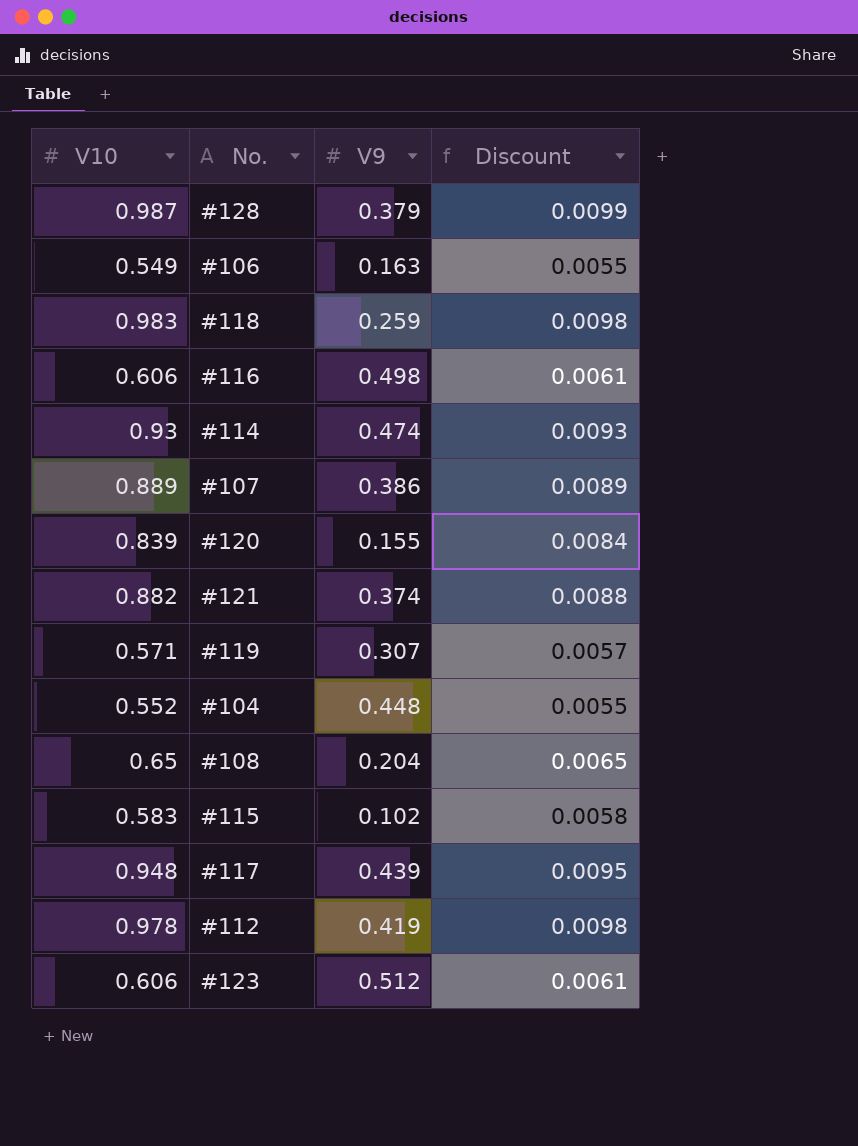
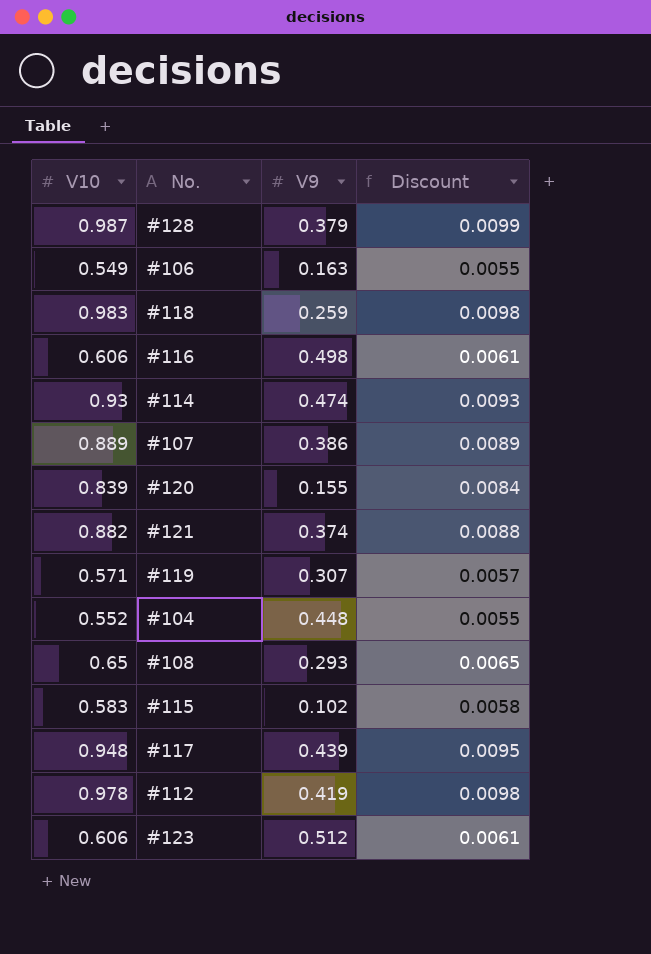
#108 | V9: 0.204 -> 0.293

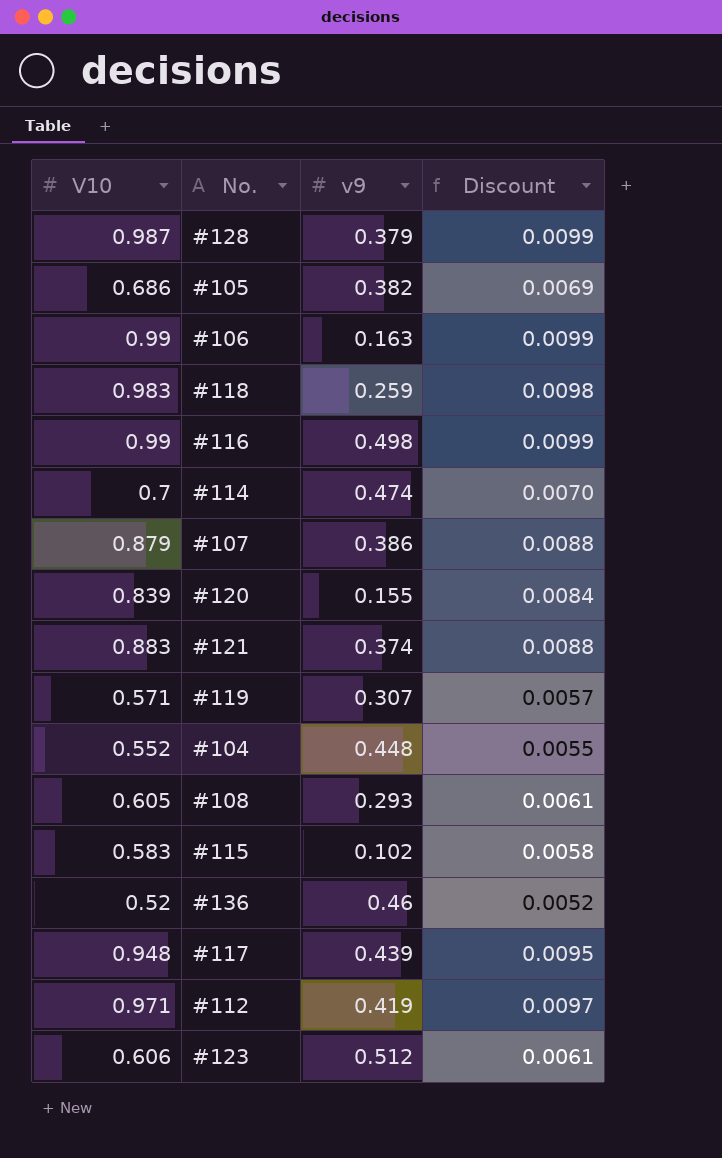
column name: V9 -> v9
row #105: none -> 0.686 | 0.382 | 0.0069
#106 | V10: 0.549 -> 0.99
#106 | Discount: 0.0055 -> 0.0099
#116 | V10: 0.606 -> 0.99
#116 | Discount: 0.0061 -> 0.0099
#114 | V10: 0.93 -> 0.7
#114 | Discount: 0.0093 -> 0.0070
#107 | V10: 0.889 -> 0.879
#107 | Discount: 0.0089 -> 0.0088
#121 | V10: 0.882 -> 0.883
#108 | V10: 0.65 -> 0.605
#108 | Discount: 0.0065 -> 0.0061
row #136: none -> 0.52 | 0.46 | 0.0052
#112 | V10: 0.978 -> 0.971
#112 | Discount: 0.0098 -> 0.0097

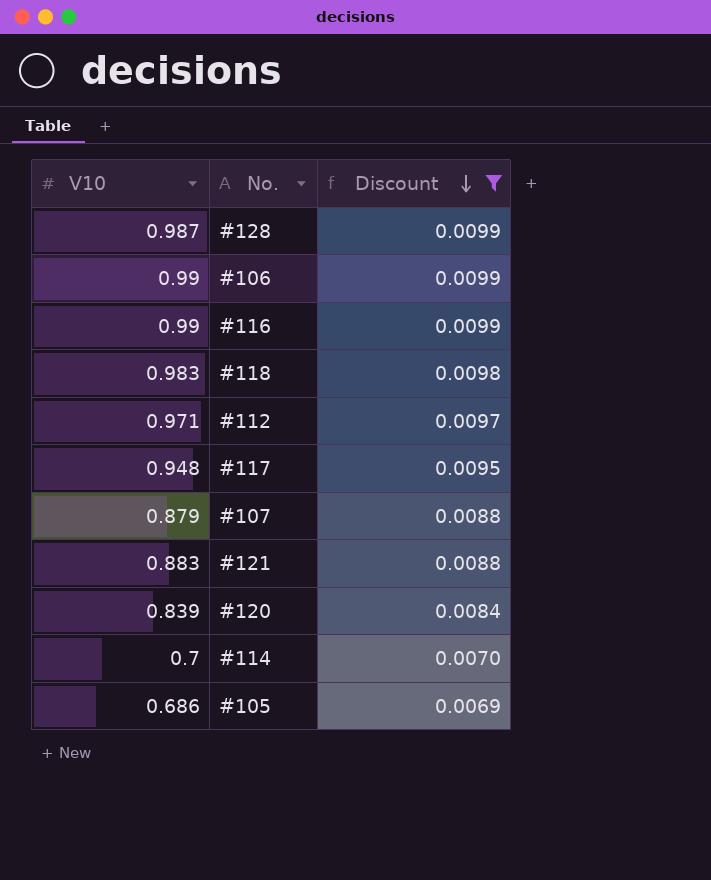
filter: none -> Discount >= 0.0069
row order: none -> Discount descending
column v9 | position: 3 -> none

